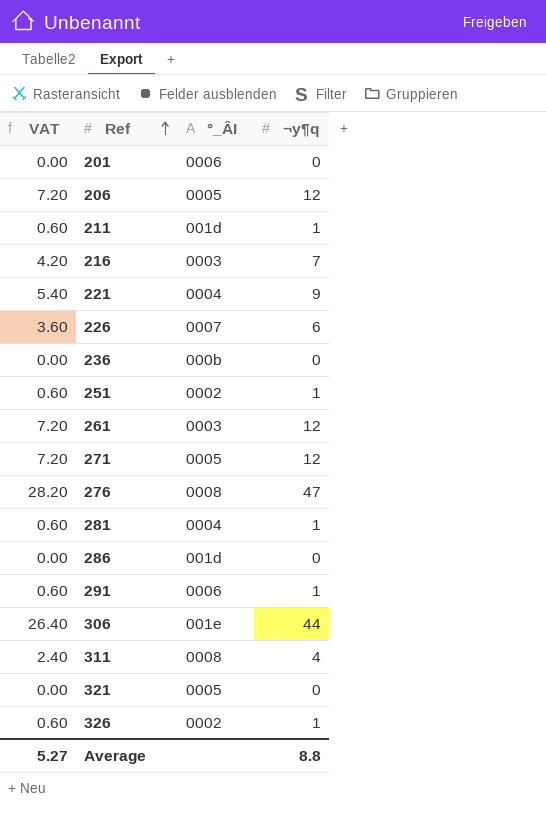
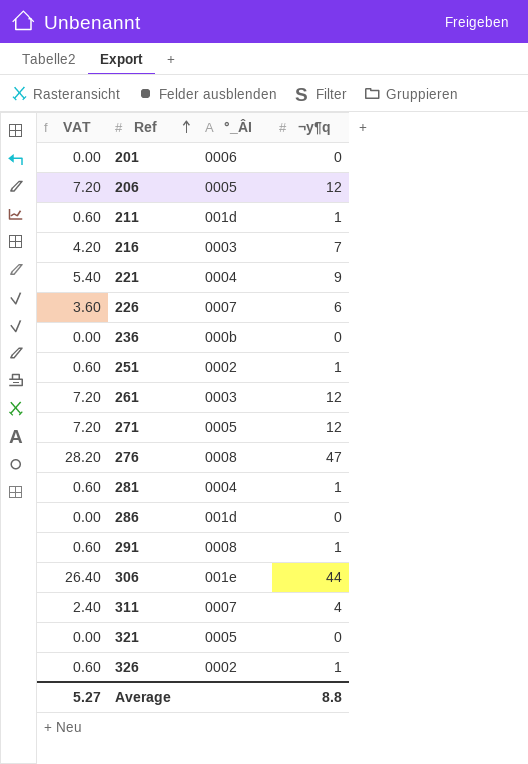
291 | °_ÂI: 0006 -> 0008
311 | °_ÂI: 0008 -> 0007

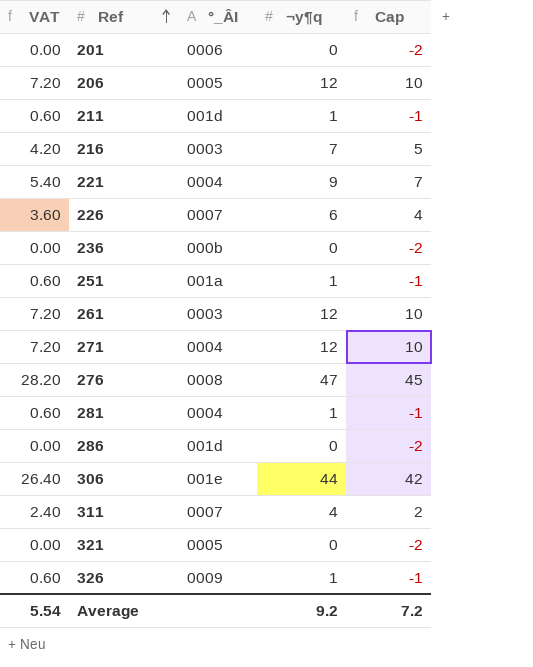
column Cap | formula: none -> [¬y¶q] - 2
row 291: 0.60 | 0008 | 1 -> none
251 | °_ÂI: 0002 -> 001a
271 | °_ÂI: 0005 -> 0004
326 | °_ÂI: 0002 -> 0009
Average | VAT: 5.27 -> 5.54
Average | ¬y¶q: 8.8 -> 9.2

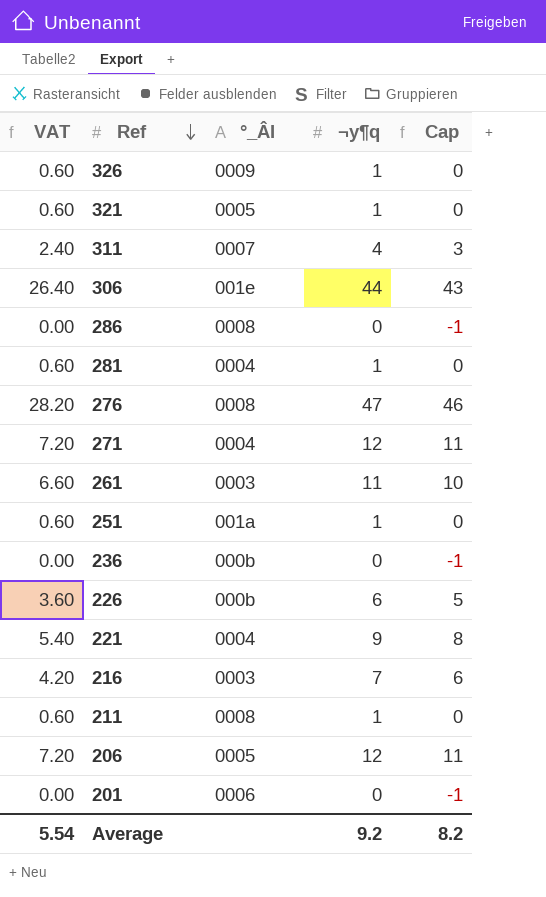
row order: Ref ascending -> Ref descending
column Cap | formula: [¬y¶q] - 2 -> [¬y¶q] - 1
321 | VAT: 0.00 -> 0.60
321 | ¬y¶q: 0 -> 1
286 | °_ÂI: 001d -> 0008
261 | VAT: 7.20 -> 6.60
261 | ¬y¶q: 12 -> 11
226 | °_ÂI: 0007 -> 000b
211 | °_ÂI: 001d -> 0008
Average | Cap: 7.2 -> 8.2

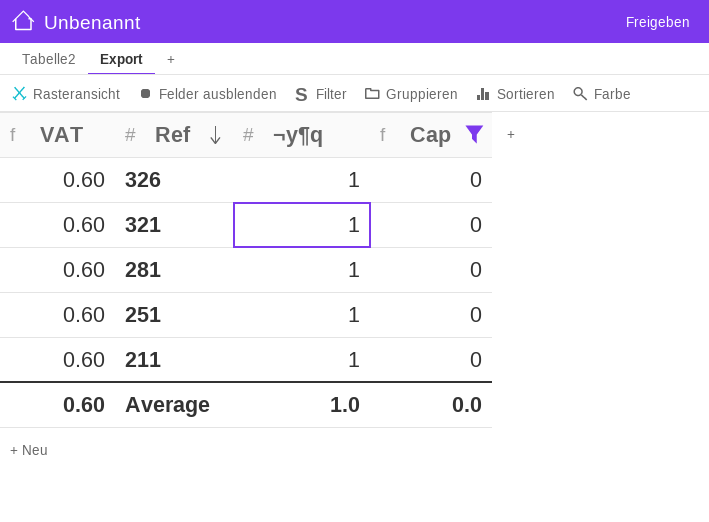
filter: none -> Cap = 0
column °_ÂI | position: 3 -> none
Average | VAT: 5.54 -> 0.60
Average | ¬y¶q: 9.2 -> 1.0
Average | Cap: 8.2 -> 0.0

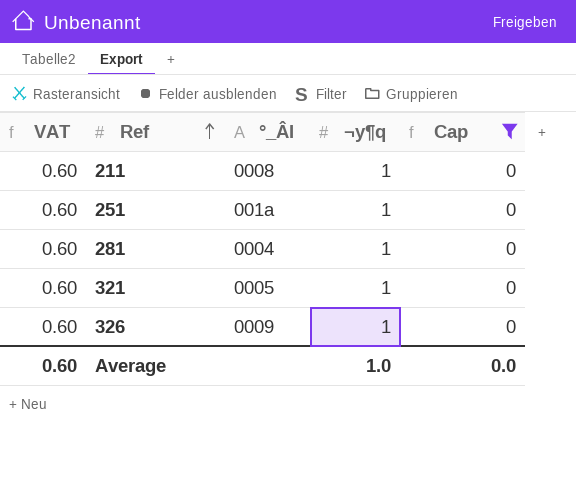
row order: Ref descending -> Ref ascending
column °_ÂI | position: none -> 3

